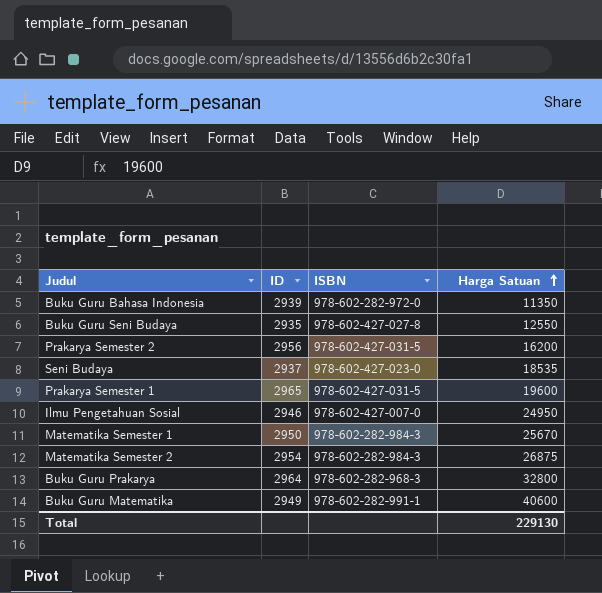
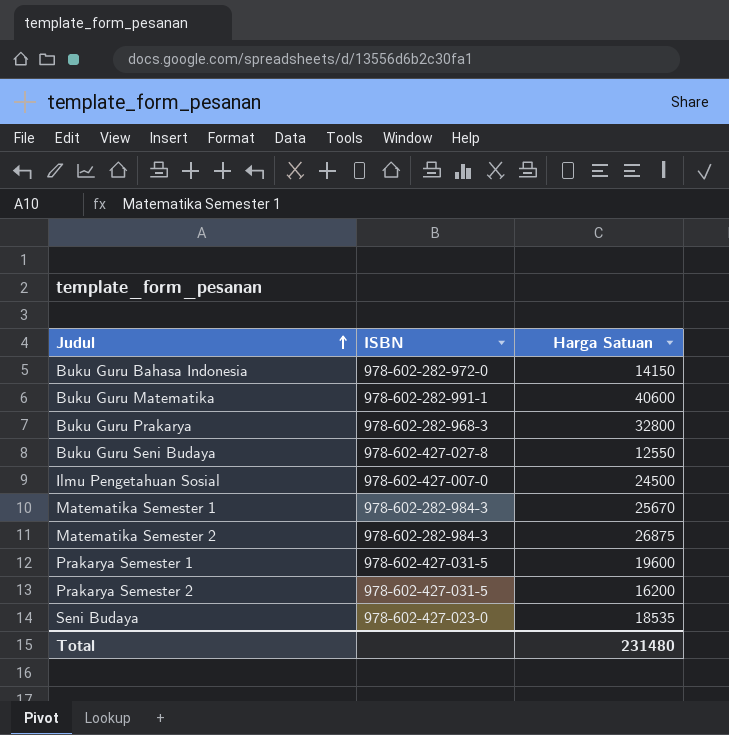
row order: Harga Satuan ascending -> Judul ascending
column ID | position: 2 -> none
Buku Guru Bahasa Indonesia | Harga Satuan: 11350 -> 14150
Ilmu Pengetahuan Sosial | Harga Satuan: 24950 -> 24500
Total | Harga Satuan: 229130 -> 231480

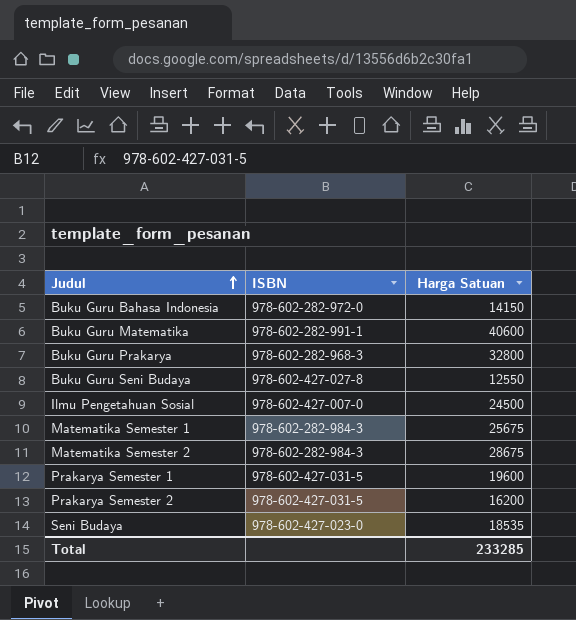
Matematika Semester 1 | Harga Satuan: 25670 -> 25675
Matematika Semester 2 | Harga Satuan: 26875 -> 28675
Total | Harga Satuan: 231480 -> 233285

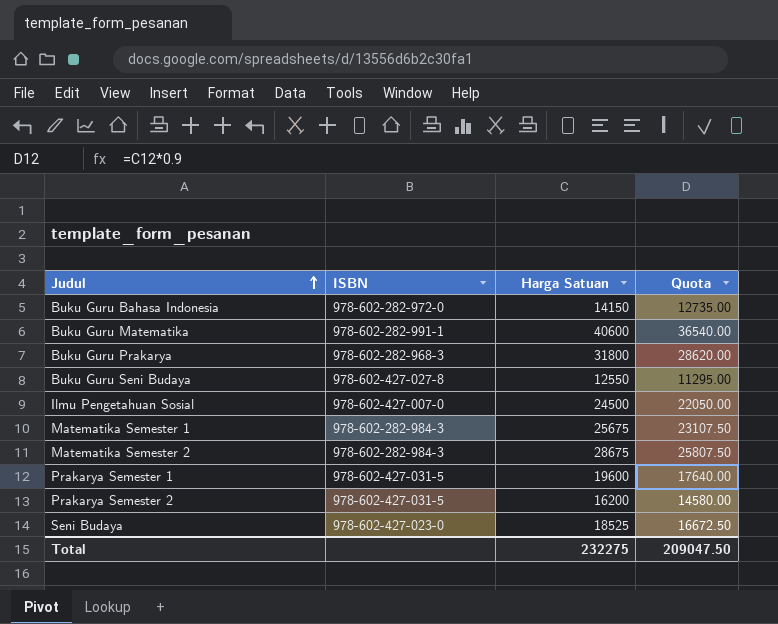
column Quota | formula: none -> [Harga Satuan] * 0.9
Buku Guru Prakarya | Harga Satuan: 32800 -> 31800
Seni Budaya | Harga Satuan: 18535 -> 18525
Total | Harga Satuan: 233285 -> 232275

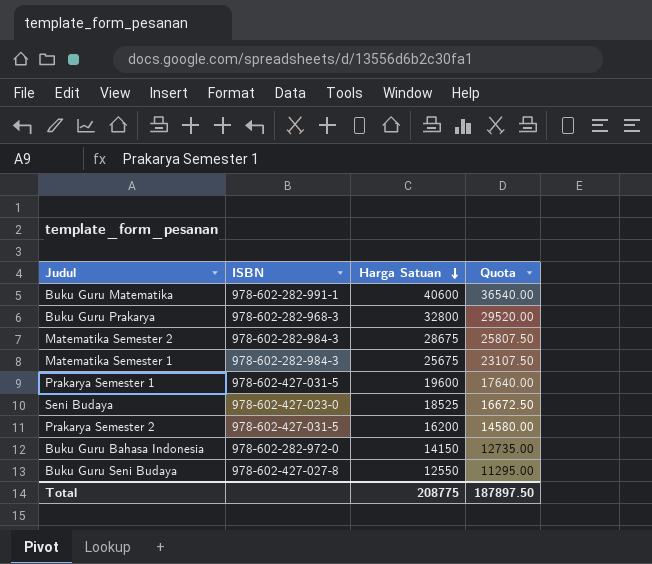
row order: Judul ascending -> Harga Satuan descending
row Ilmu Pengetahuan Sosial: 978-602-427-007-0 | 24500 | 22050.00 -> none
Buku Guru Prakarya | Harga Satuan: 31800 -> 32800
Buku Guru Prakarya | Quota: 28620.00 -> 29520.00
Total | Harga Satuan: 232275 -> 208775
Total | Quota: 209047.50 -> 187897.50

